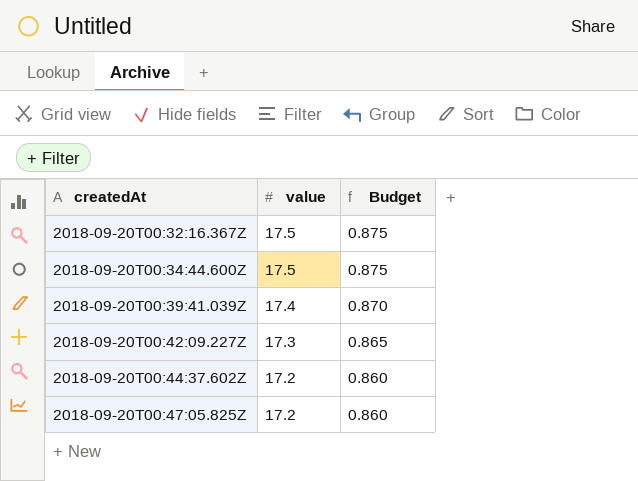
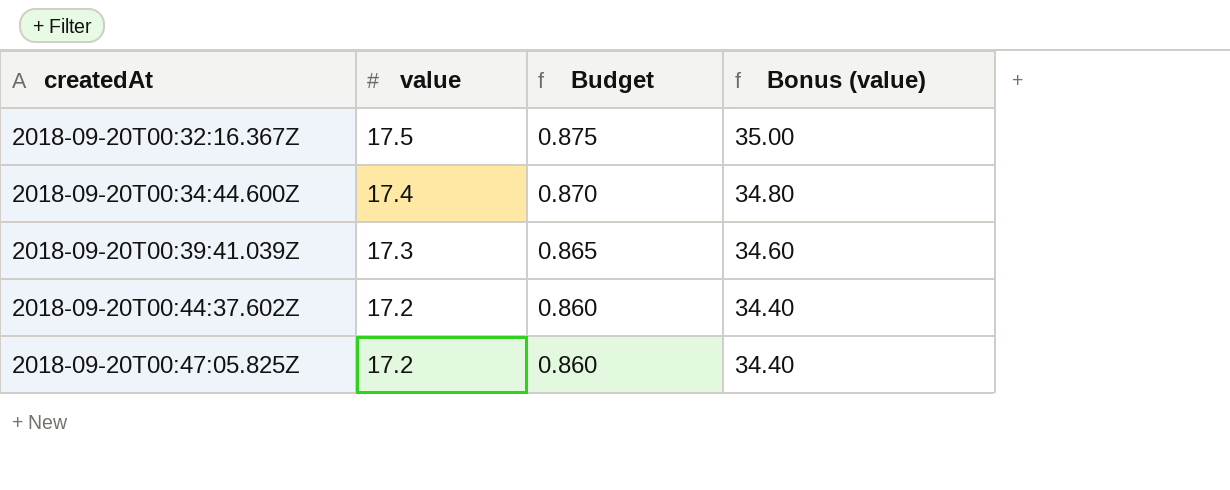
column Bonus (value) | formula: none -> [value] * 2
row 2018-09-20T00:42:09.227Z: 17.3 | 0.865 -> none
2018-09-20T00:34:44.600Z | value: 17.5 -> 17.4
2018-09-20T00:34:44.600Z | Budget: 0.875 -> 0.870
2018-09-20T00:39:41.039Z | value: 17.4 -> 17.3
2018-09-20T00:39:41.039Z | Budget: 0.870 -> 0.865

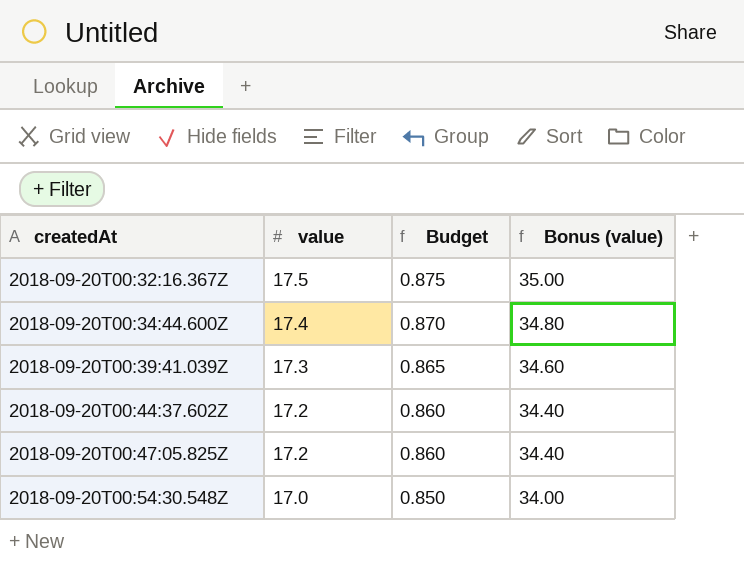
row 2018-09-20T00:54:30.548Z: none -> 17.0 | 0.850 | 34.00

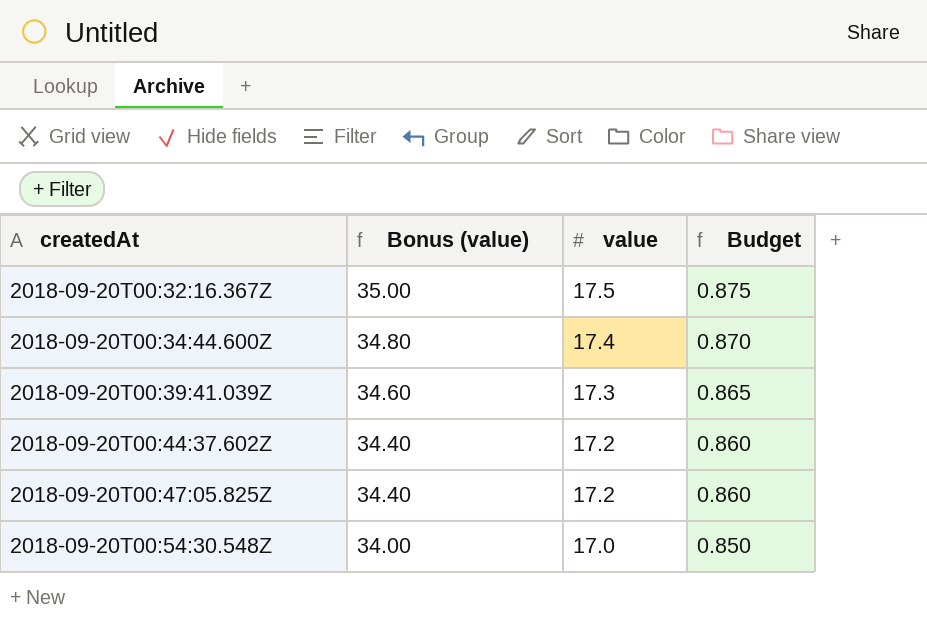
column Bonus (value) | position: 4 -> 2

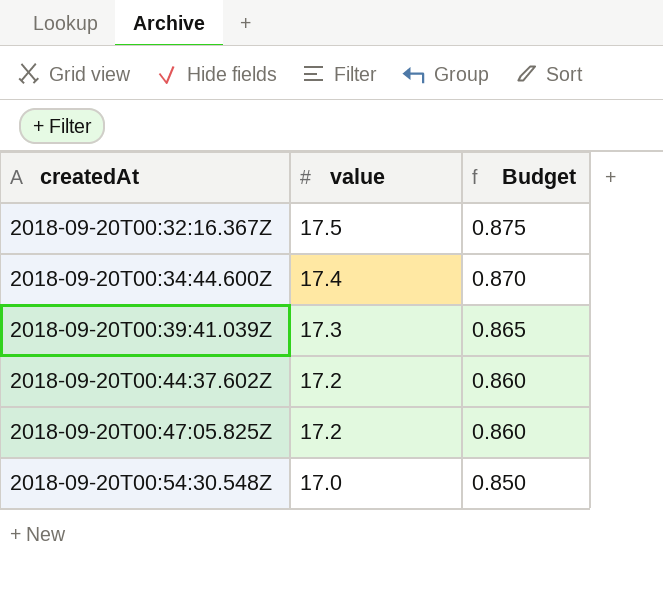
column Bonus (value) | formula: [value] * 2 -> none

